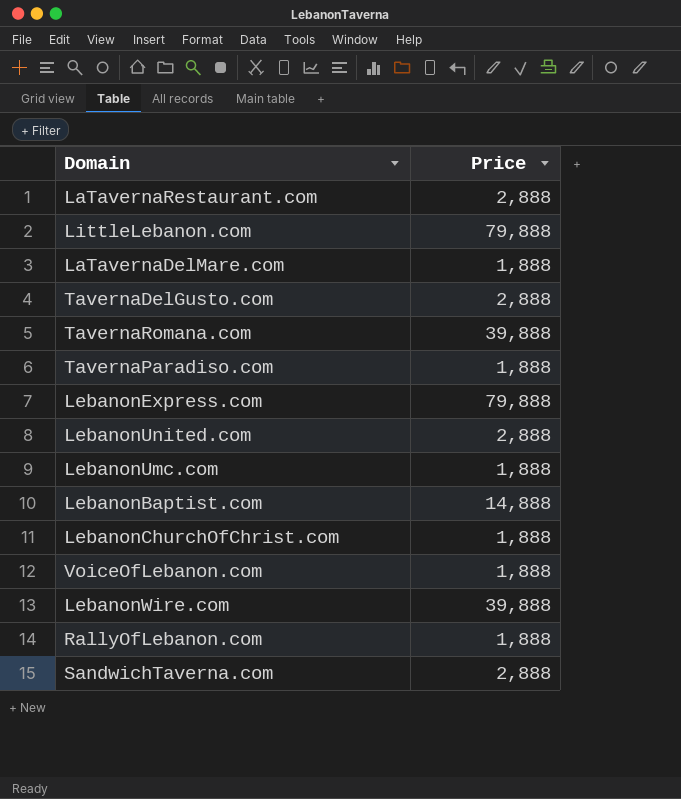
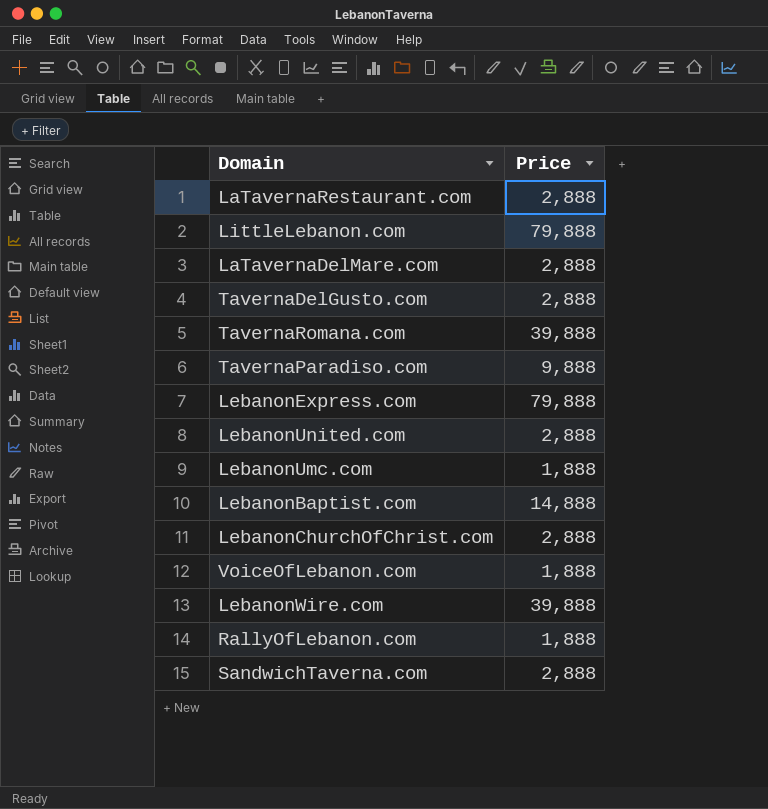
LaTavernaDelMare.com | Price: 1,888 -> 2,888
TavernaParadiso.com | Price: 1,888 -> 9,888
LebanonChurchOfChrist.com | Price: 1,888 -> 2,888

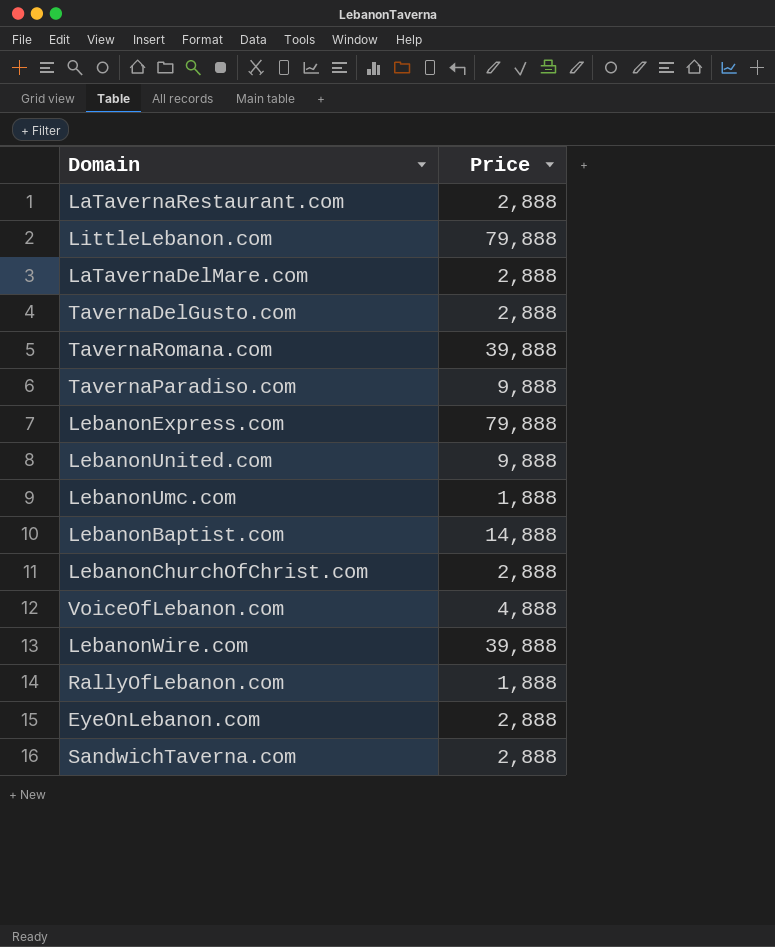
LebanonUnited.com | Price: 2,888 -> 9,888
VoiceOfLebanon.com | Price: 1,888 -> 4,888
row EyeOnLebanon.com: none -> 2,888

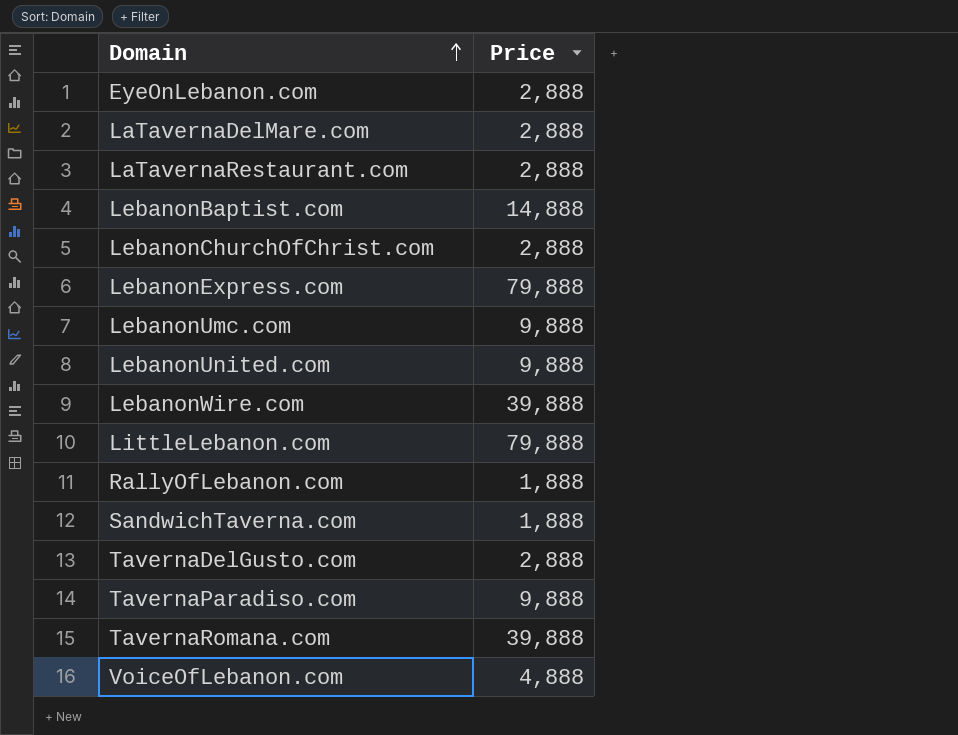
row order: none -> Domain ascending
LebanonUmc.com | Price: 1,888 -> 9,888
SandwichTaverna.com | Price: 2,888 -> 1,888

